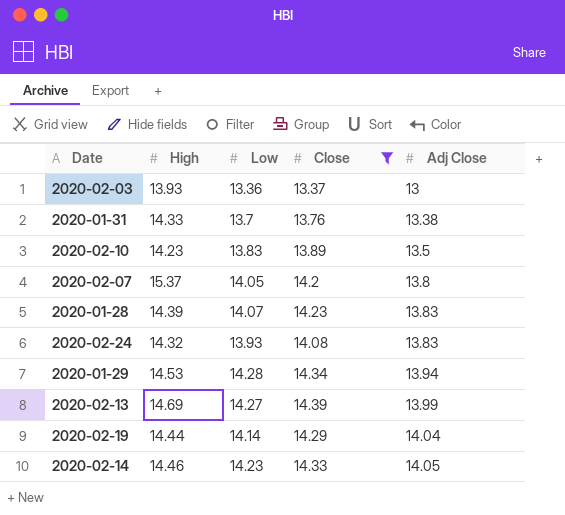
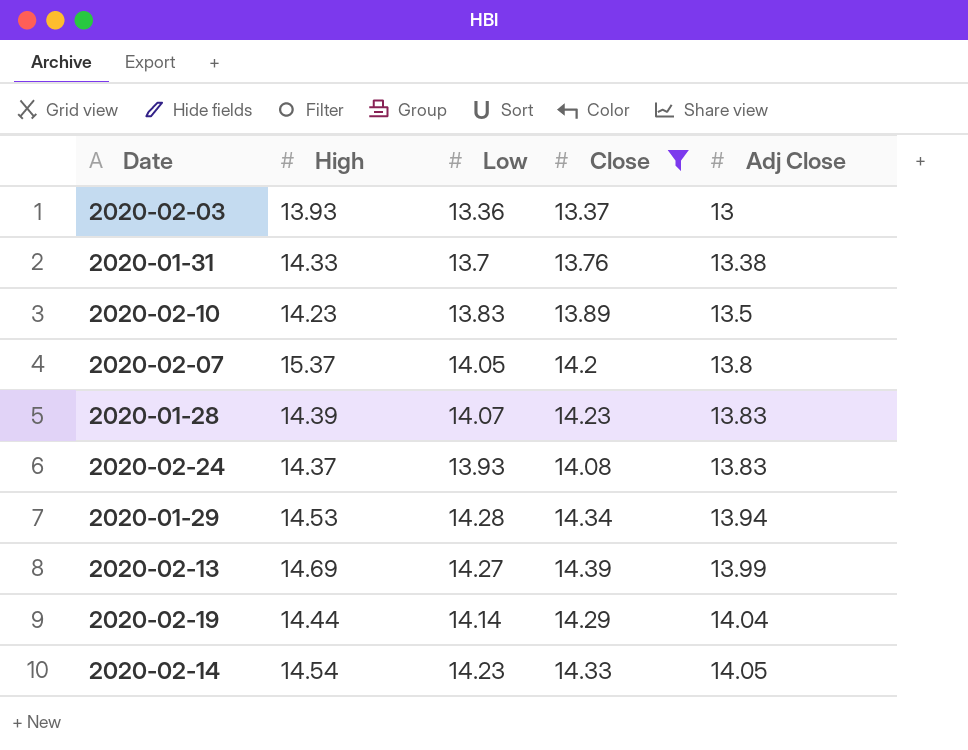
2020-02-24 | High: 14.32 -> 14.37
2020-02-14 | High: 14.46 -> 14.54

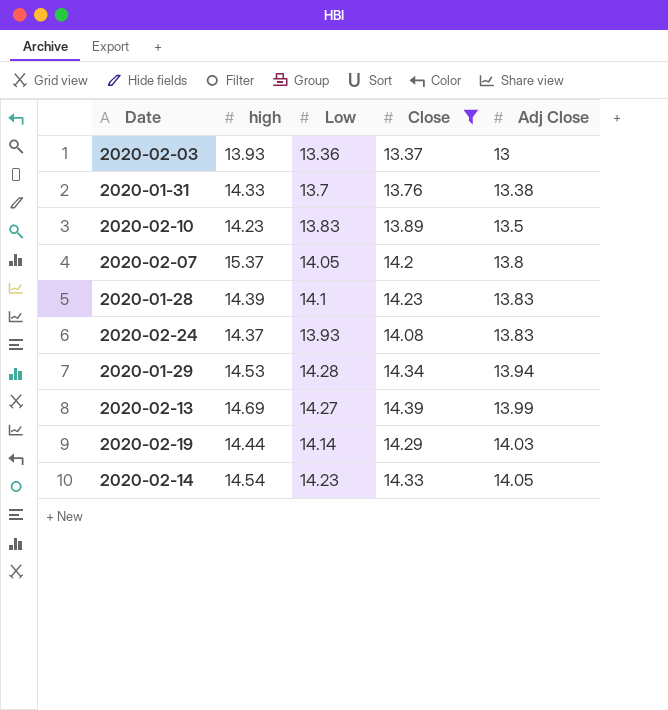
column name: High -> high
2020-01-28 | Low: 14.07 -> 14.1
2020-02-19 | Adj Close: 14.04 -> 14.03

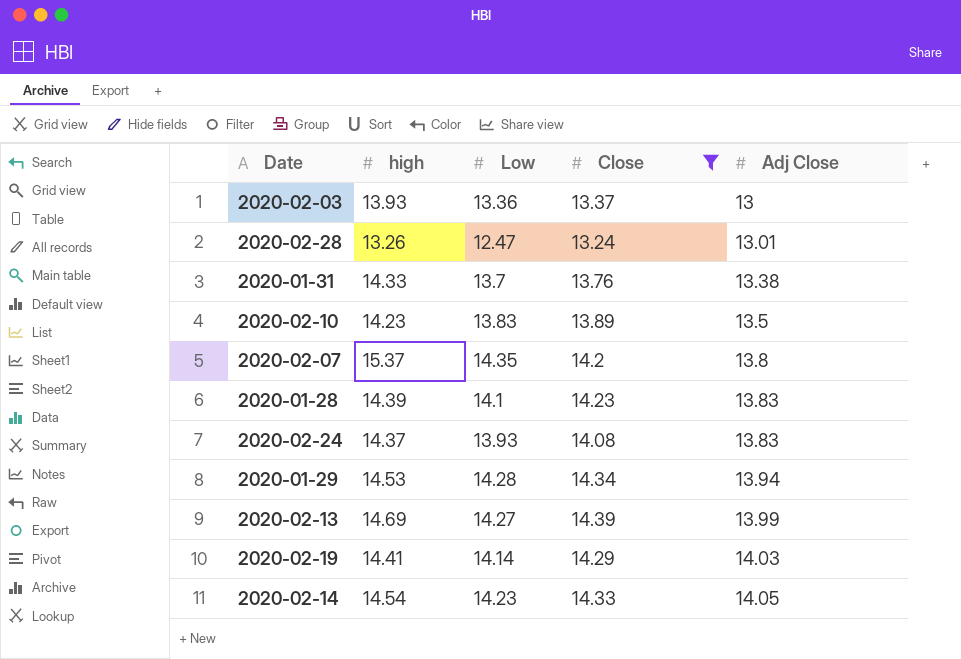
row 2020-02-28: none -> 13.26 | 12.47 | 13.24 | 13.01
2020-02-07 | Low: 14.05 -> 14.35
2020-02-19 | high: 14.44 -> 14.41

